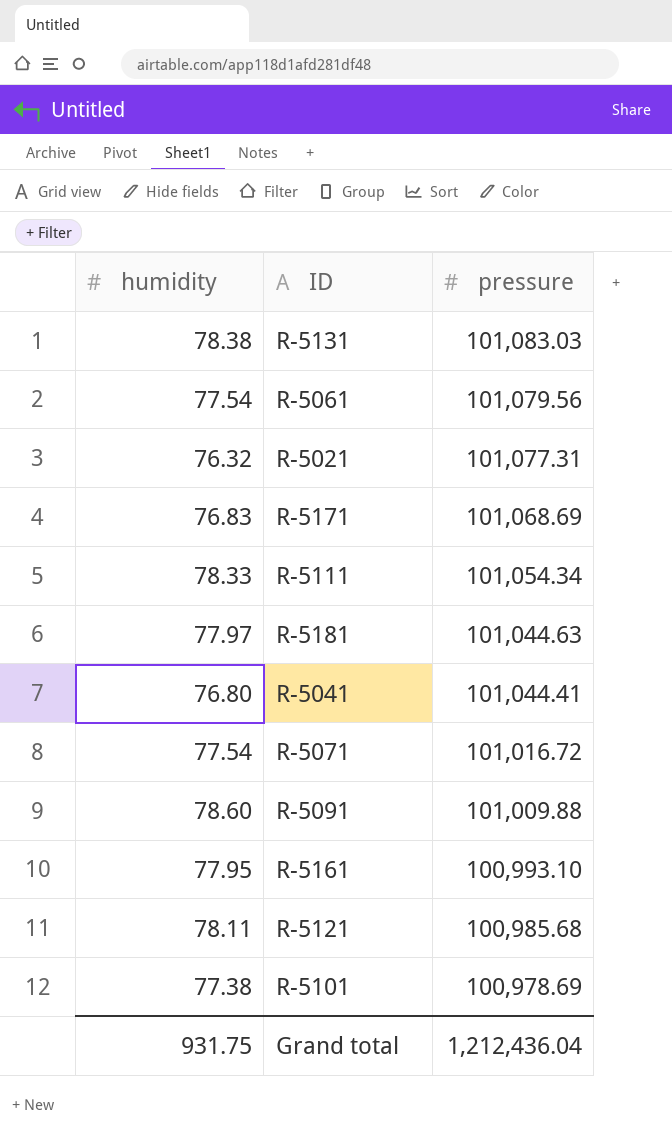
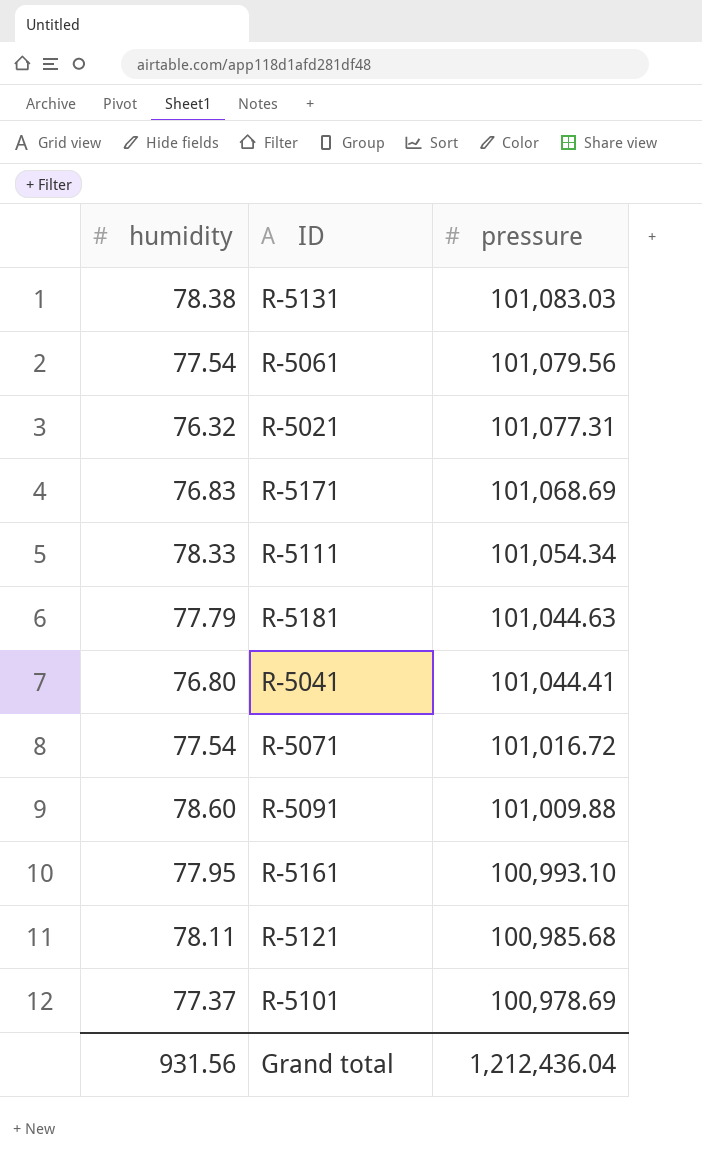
R-5181 | humidity: 77.97 -> 77.79
R-5101 | humidity: 77.38 -> 77.37
Grand total | humidity: 931.75 -> 931.56

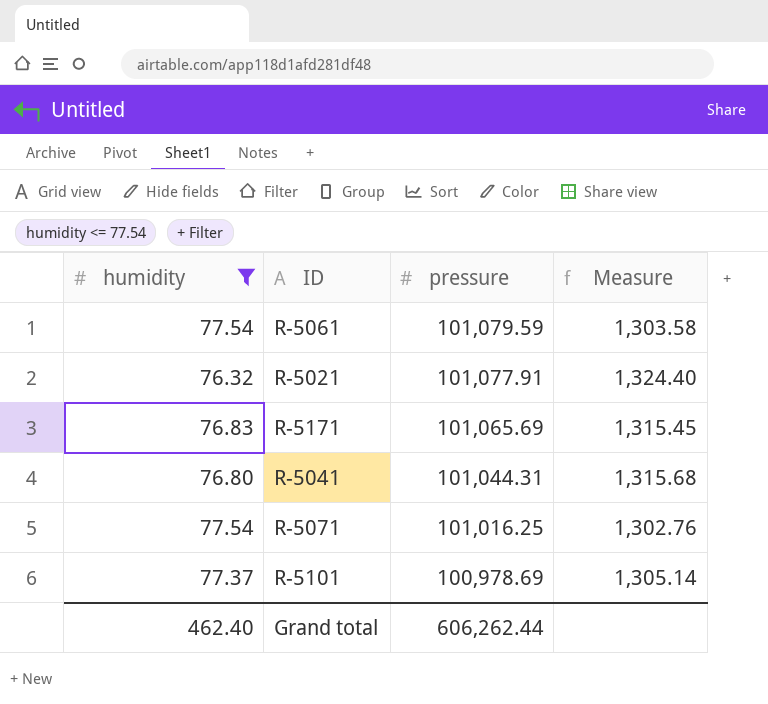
filter: none -> humidity <= 77.54
column Measure | formula: none -> [pressure] / [humidity]
R-5061 | pressure: 101,079.56 -> 101,079.59
R-5021 | pressure: 101,077.31 -> 101,077.91
R-5171 | pressure: 101,068.69 -> 101,065.69
R-5041 | pressure: 101,044.41 -> 101,044.31
R-5071 | pressure: 101,016.72 -> 101,016.25
Grand total | humidity: 931.56 -> 462.40
Grand total | pressure: 1,212,436.04 -> 606,262.44

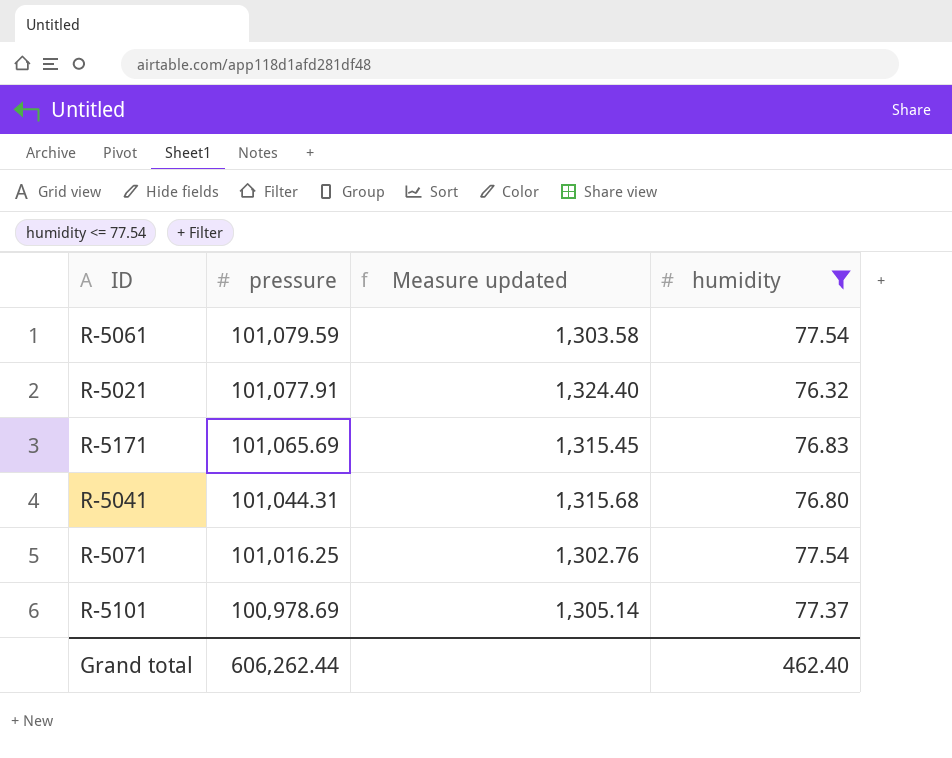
column name: Measure -> Measure updated
column humidity | position: 1 -> 4

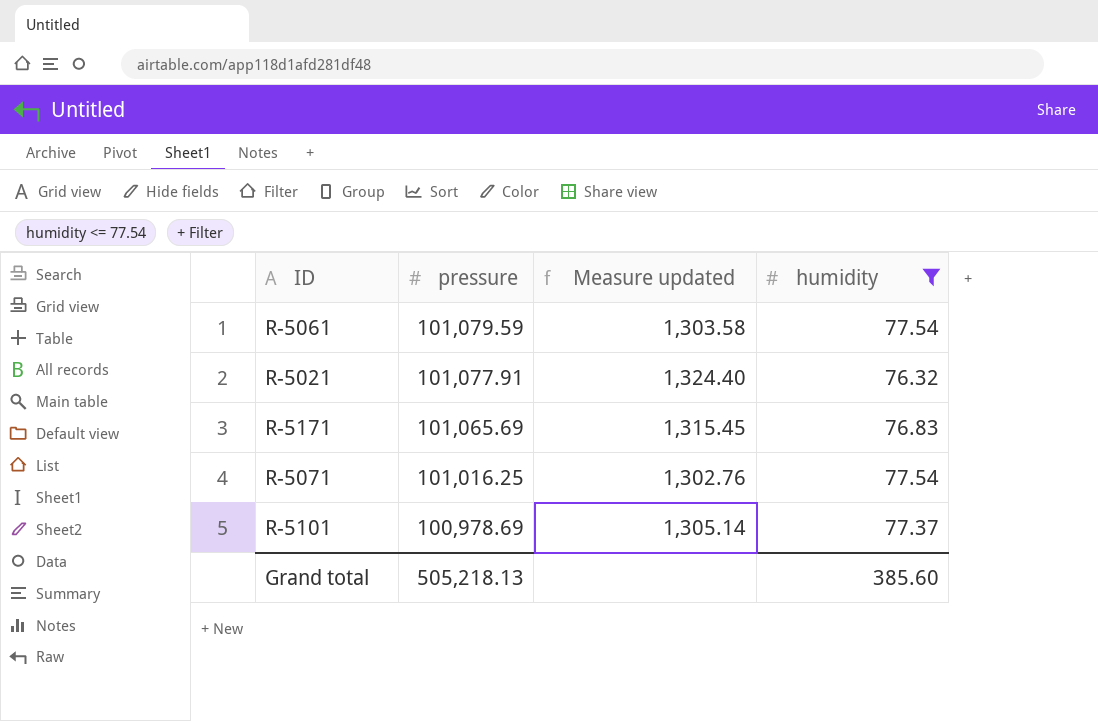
row R-5041: 101,044.31 | 1,315.68 | 76.80 -> none
Grand total | pressure: 606,262.44 -> 505,218.13
Grand total | humidity: 462.40 -> 385.60

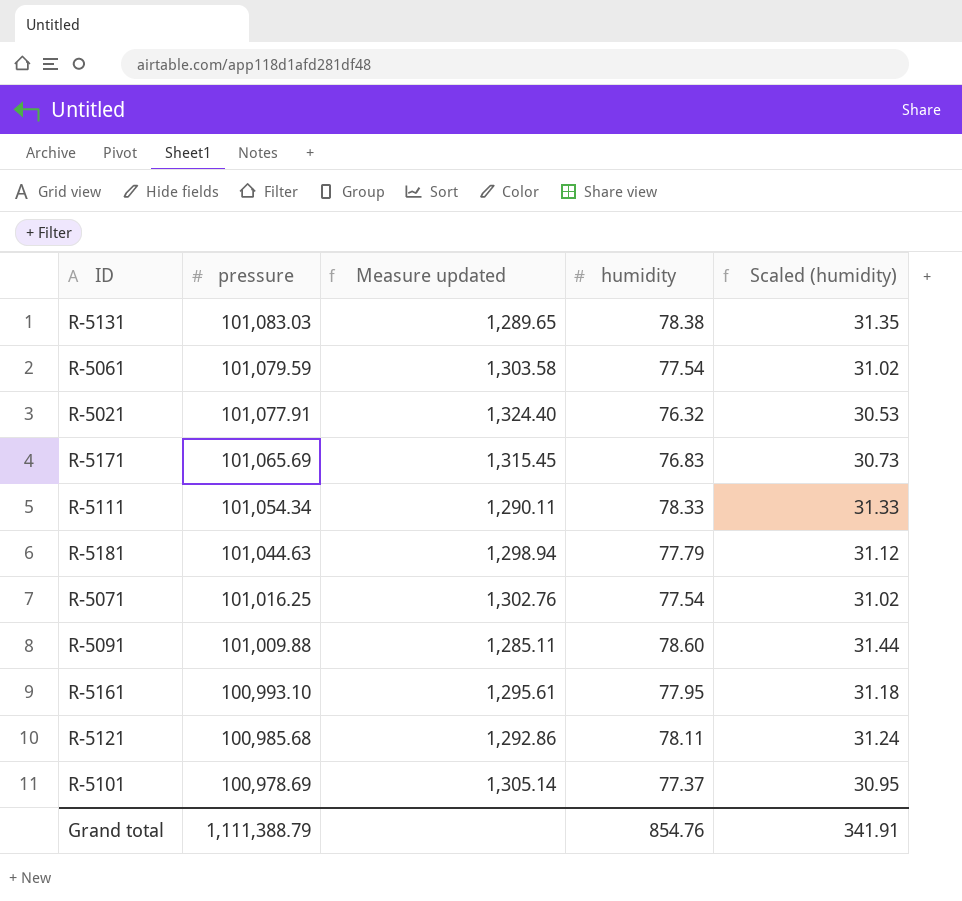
filter: humidity <= 77.54 -> none
column Scaled (humidity) | formula: none -> [humidity] * 0.4
Grand total | pressure: 505,218.13 -> 1,111,388.79
Grand total | humidity: 385.60 -> 854.76

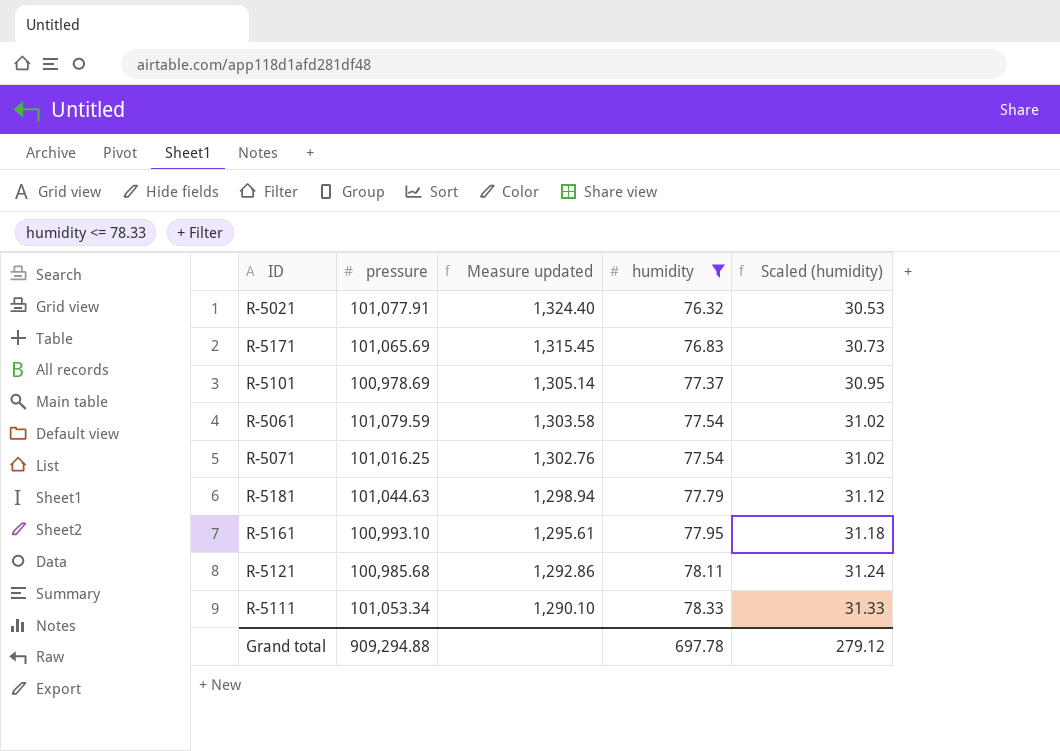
filter: none -> humidity <= 78.33
row order: pressure descending -> Measure updated descending
R-5111 | pressure: 101,054.34 -> 101,053.34
R-5111 | Measure updated: 1,290.11 -> 1,290.10
Grand total | pressure: 1,111,388.79 -> 909,294.88
Grand total | humidity: 854.76 -> 697.78
Grand total | Scaled (humidity): 341.91 -> 279.12

